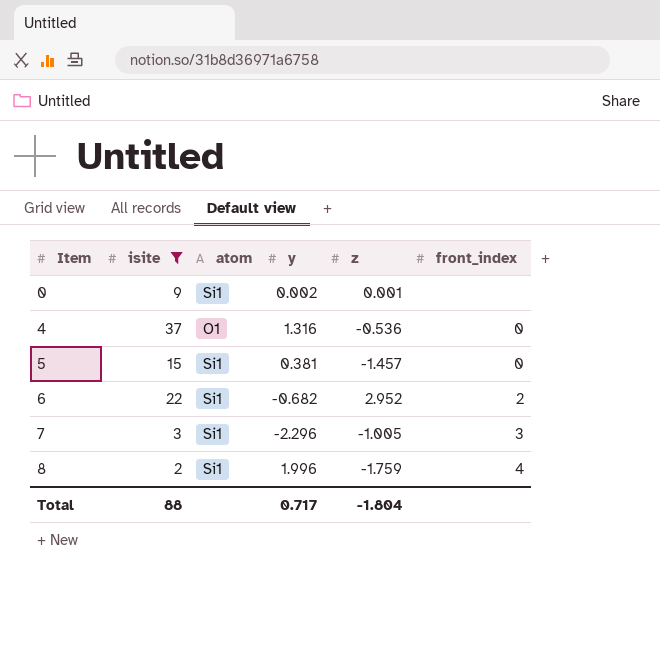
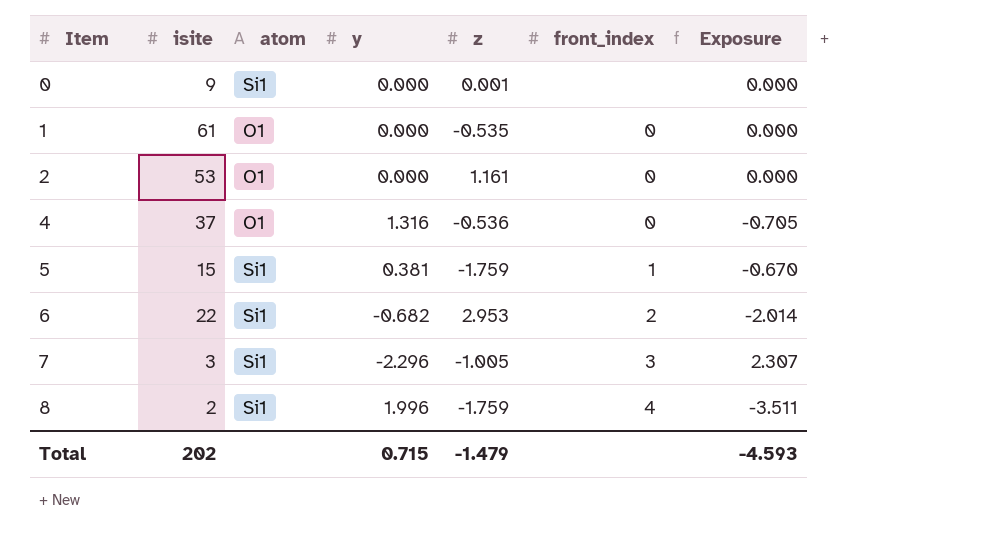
filter: isite <= 37 -> none
column Exposure | formula: none -> [y] * [z]
0 | y: 0.002 -> 0.000
5 | z: -1.457 -> -1.759
5 | front_index: 0 -> 1
6 | z: 2.952 -> 2.953
Total | isite: 88 -> 202
Total | y: 0.717 -> 0.715
Total | z: -1.804 -> -1.479

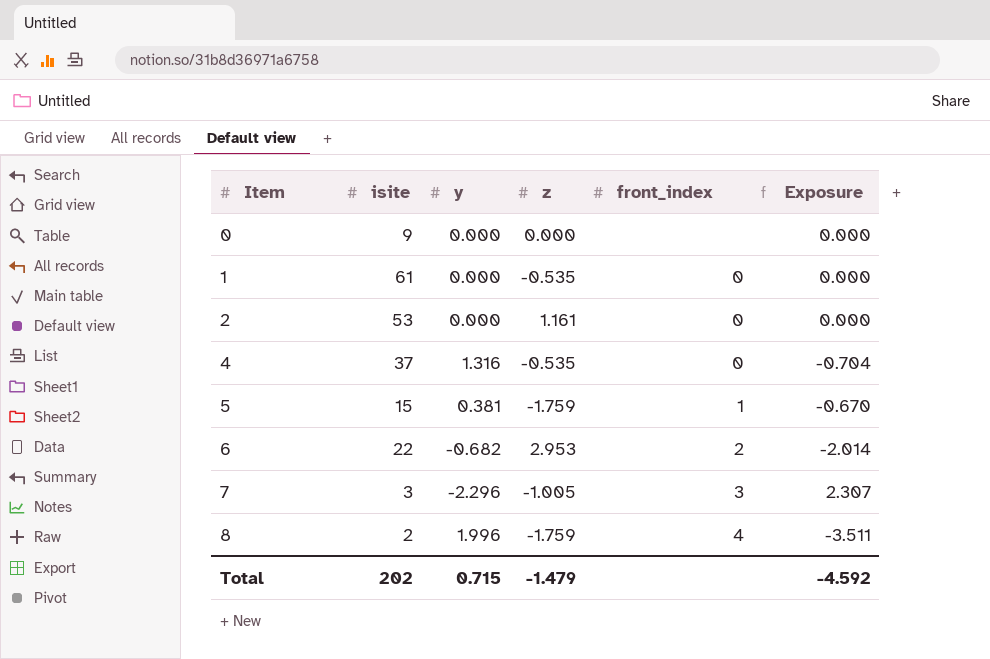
column atom | position: 3 -> none
0 | z: 0.001 -> 0.000
4 | z: -0.536 -> -0.535
4 | Exposure: -0.705 -> -0.704
Total | Exposure: -4.593 -> -4.592

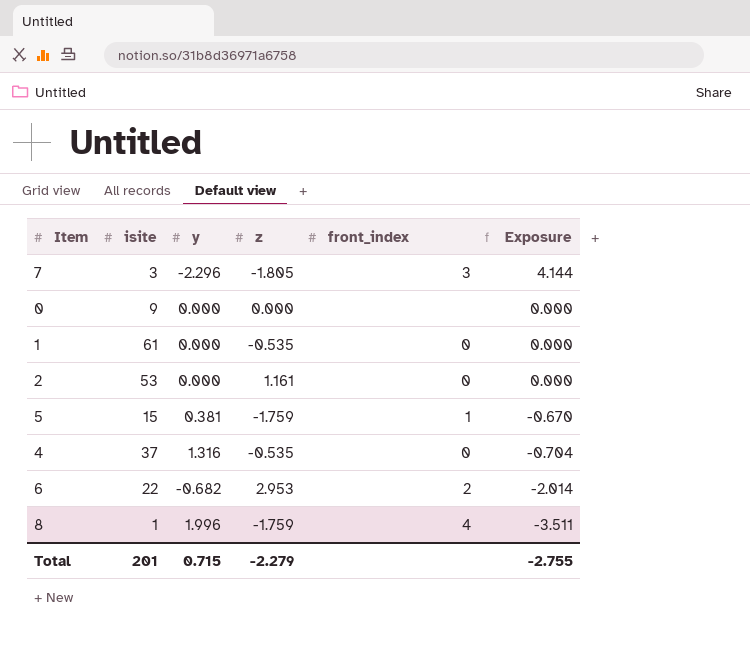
row order: Item ascending -> Exposure descending
7 | z: -1.005 -> -1.805
7 | Exposure: 2.307 -> 4.144
8 | isite: 2 -> 1
Total | isite: 202 -> 201
Total | z: -1.479 -> -2.279
Total | Exposure: -4.592 -> -2.755

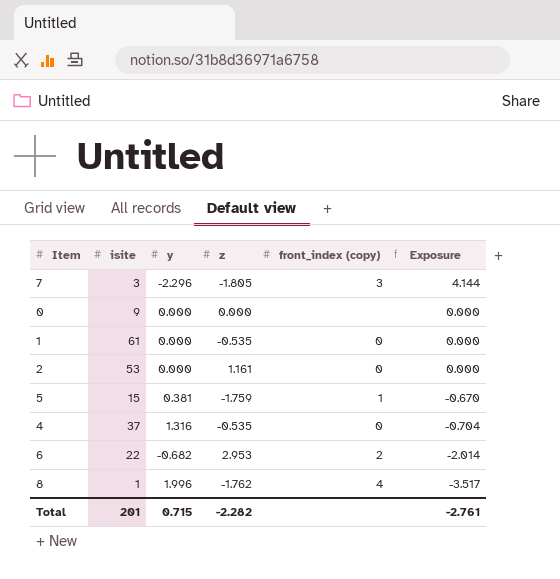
column name: front_index -> front_index (copy)
8 | z: -1.759 -> -1.762
8 | Exposure: -3.511 -> -3.517
Total | z: -2.279 -> -2.282
Total | Exposure: -2.755 -> -2.761

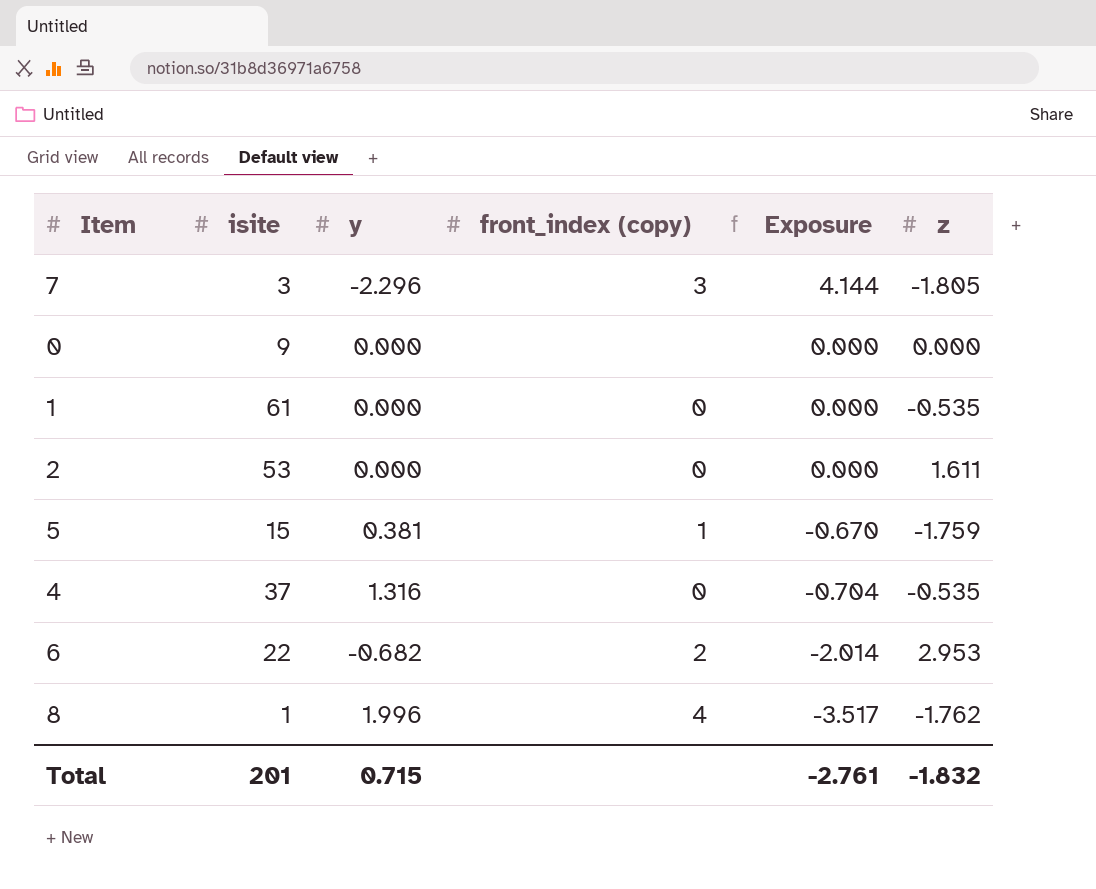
column z | position: 4 -> 6
2 | z: 1.161 -> 1.611
Total | z: -2.282 -> -1.832

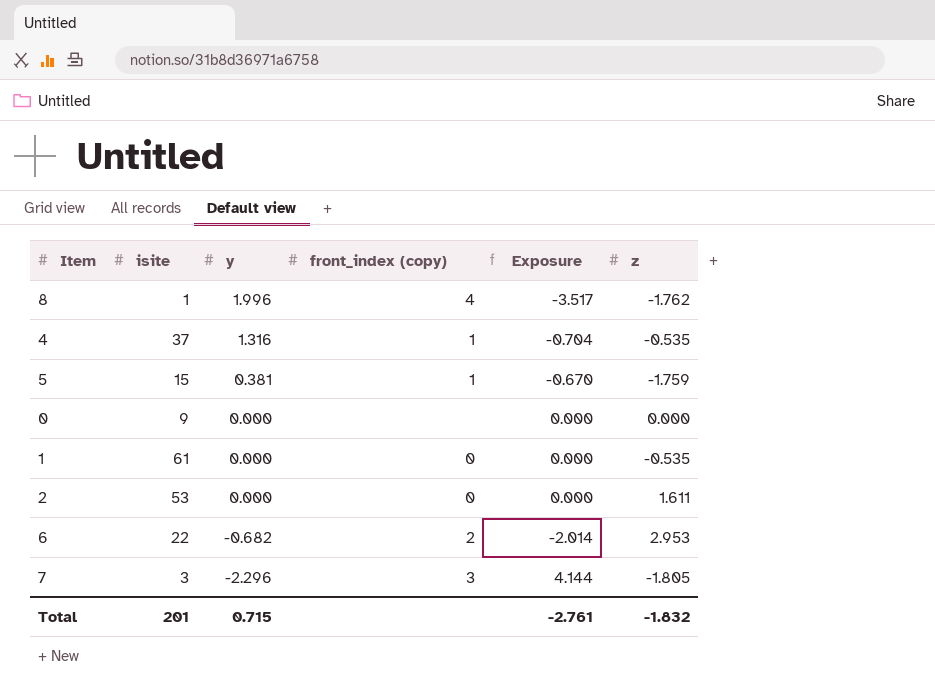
row order: Exposure descending -> y descending
4 | front_index (copy): 0 -> 1

